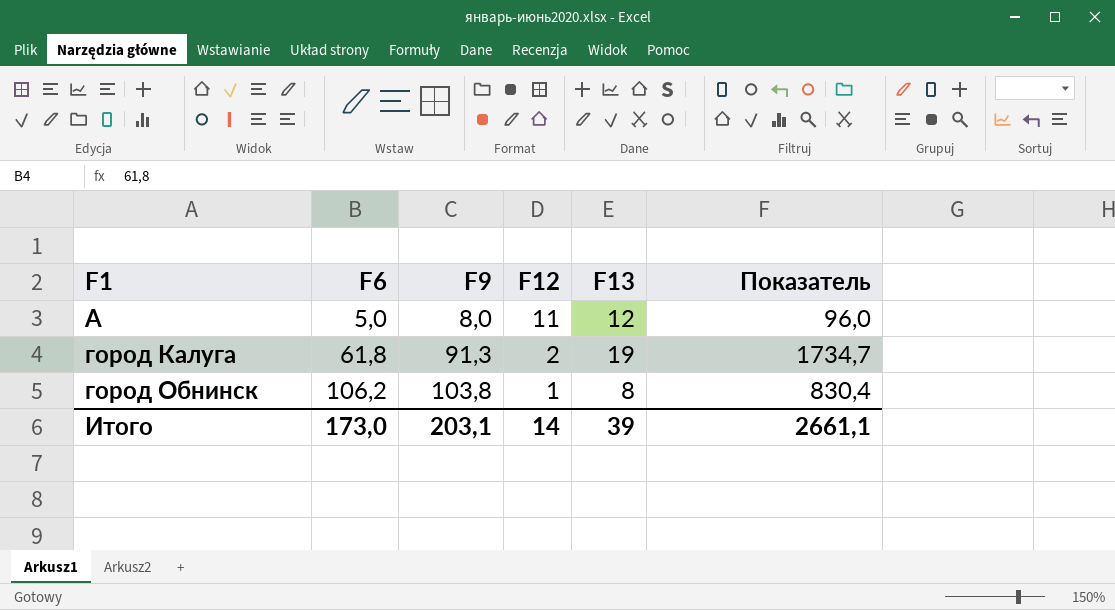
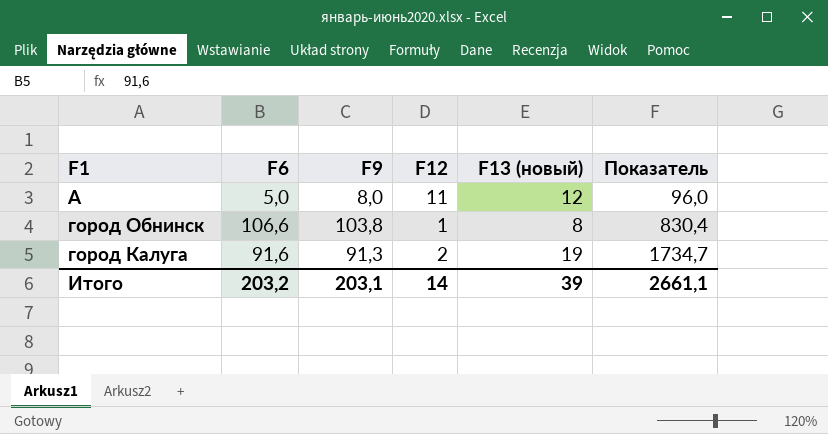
row order: F1 ascending -> Показатель ascending
column name: F13 -> F13 (новый)
город Обнинск | F6: 106,2 -> 106,6
город Калуга | F6: 61,8 -> 91,6
Итого | F6: 173,0 -> 203,2

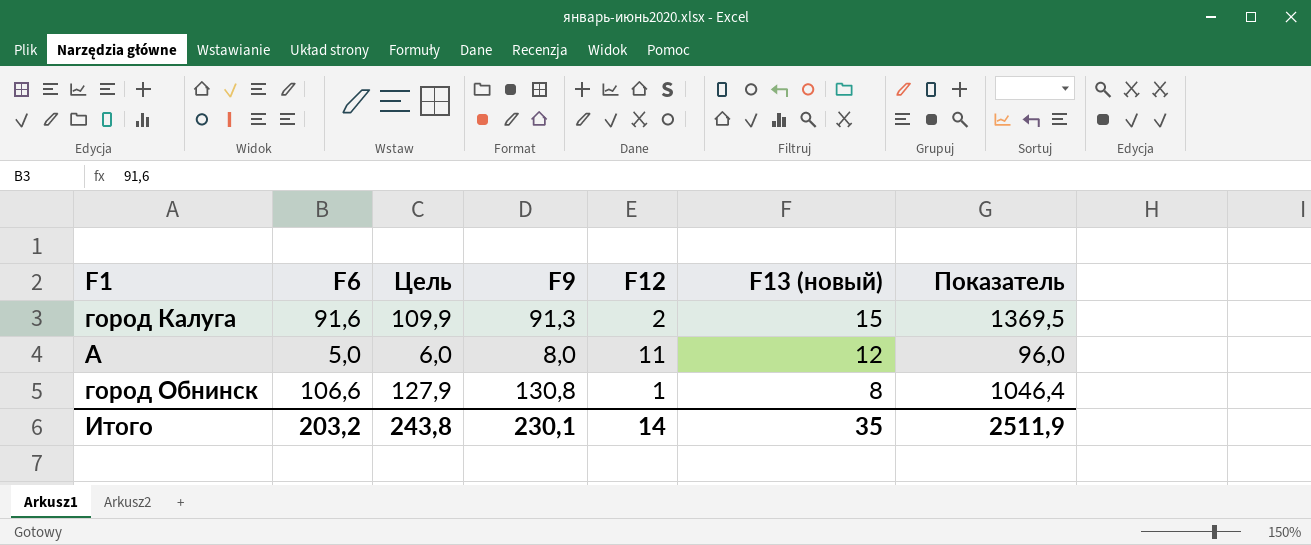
row order: Показатель ascending -> F13 (новый) descending
column Цель | formula: none -> [F6] * 1,2
город Калуга | F13 (новый): 19 -> 15
город Калуга | Показатель: 1734,7 -> 1369,5
город Обнинск | F9: 103,8 -> 130,8
город Обнинск | Показатель: 830,4 -> 1046,4
Итого | F9: 203,1 -> 230,1
Итого | F13 (новый): 39 -> 35
Итого | Показатель: 2661,1 -> 2511,9

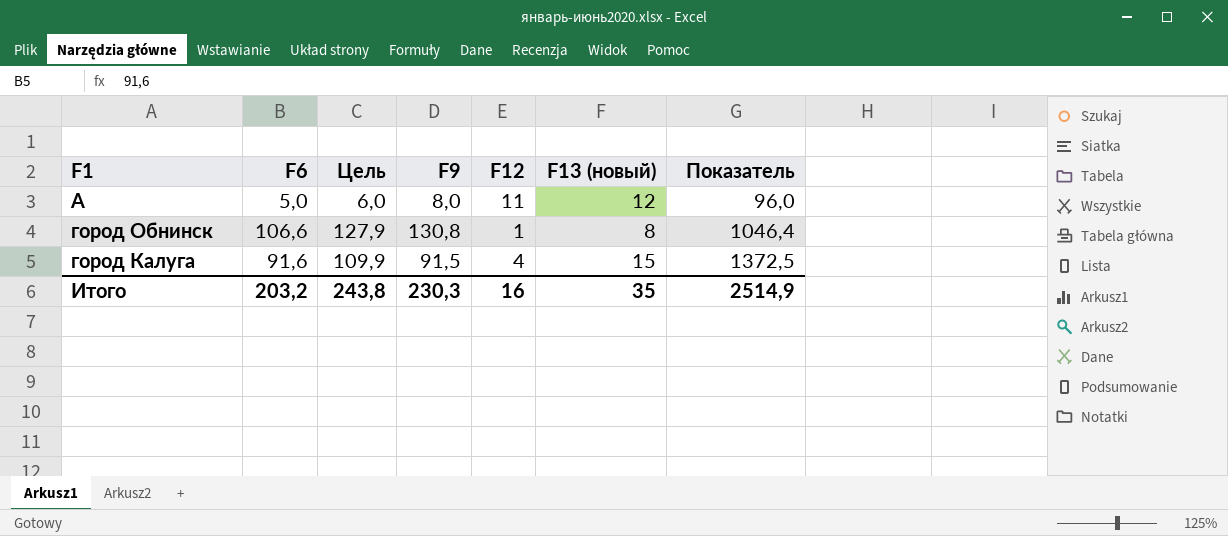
row order: F13 (новый) descending -> Показатель ascending
город Калуга | F9: 91,3 -> 91,5
город Калуга | F12: 2 -> 4
город Калуга | Показатель: 1369,5 -> 1372,5
Итого | F9: 230,1 -> 230,3
Итого | F12: 14 -> 16
Итого | Показатель: 2511,9 -> 2514,9

